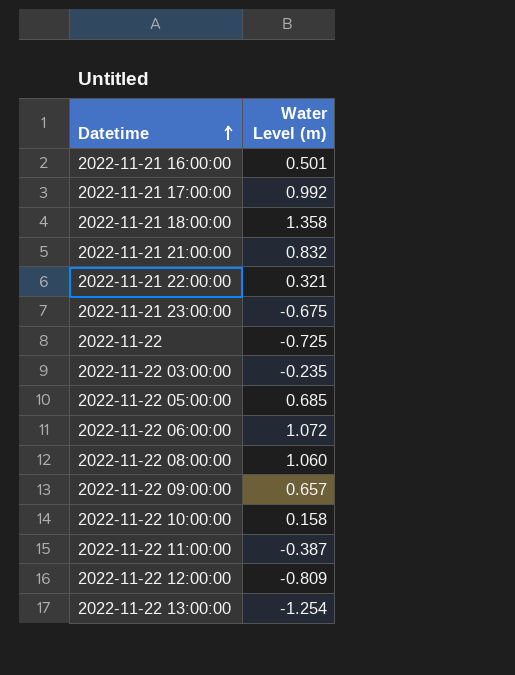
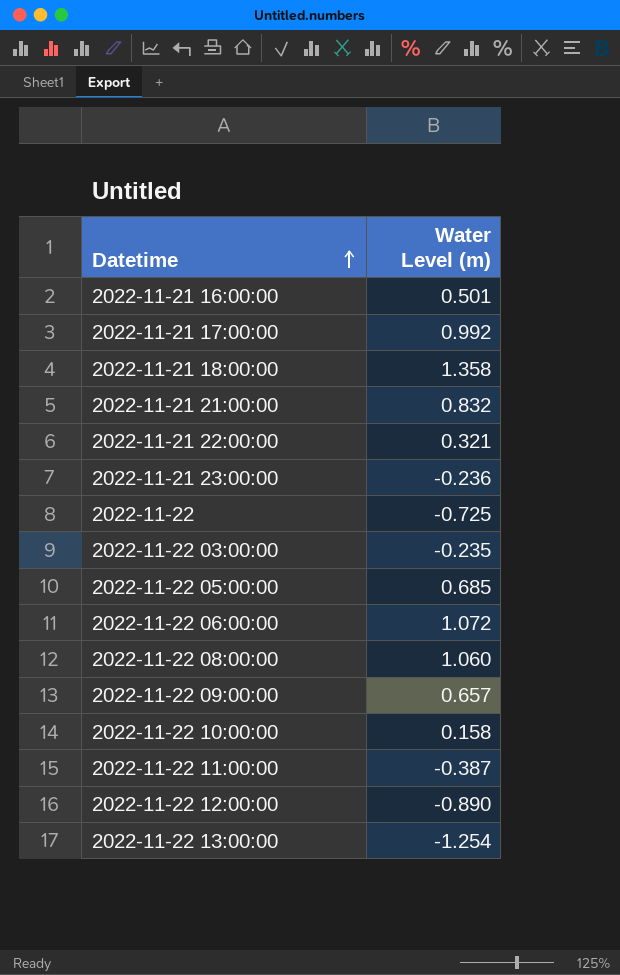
2022-11-21 23:00:00 | Water Level (m): -0.675 -> -0.236
2022-11-22 12:00:00 | Water Level (m): -0.809 -> -0.890

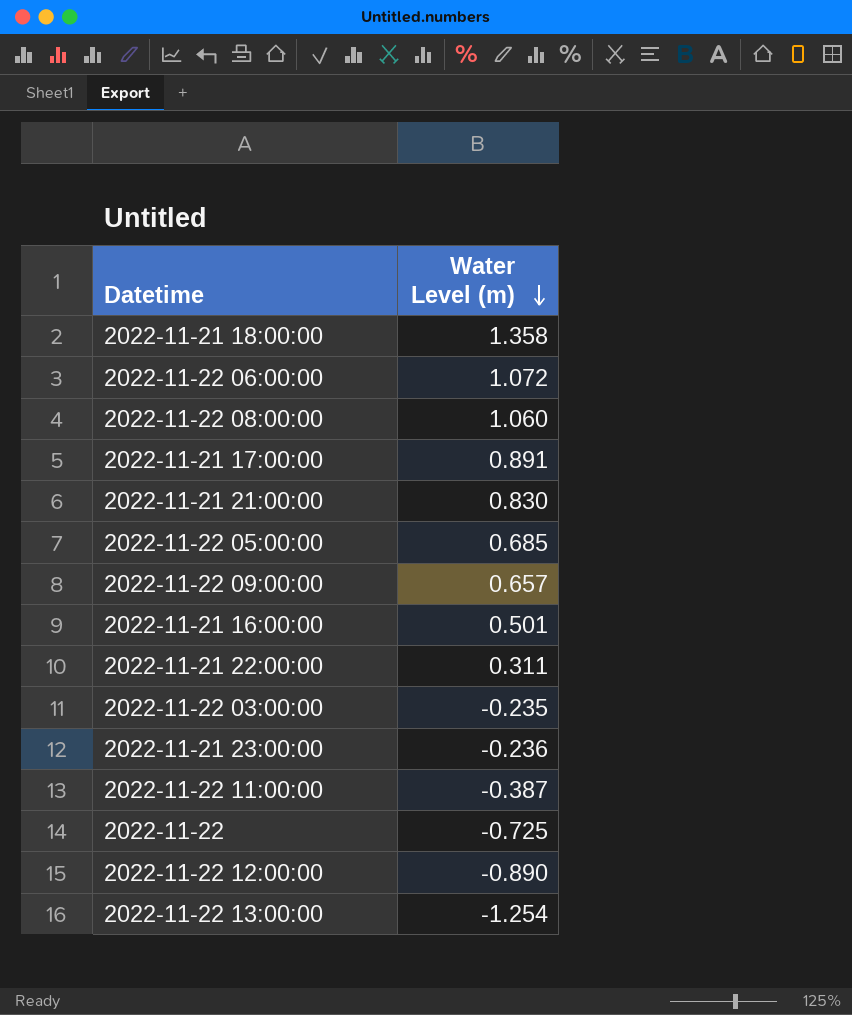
row order: Datetime ascending -> Water Level (m) descending
row 2022-11-22 10:00:00: 0.158 -> none
2022-11-21 17:00:00 | Water Level (m): 0.992 -> 0.891
2022-11-21 21:00:00 | Water Level (m): 0.832 -> 0.830
2022-11-21 22:00:00 | Water Level (m): 0.321 -> 0.311

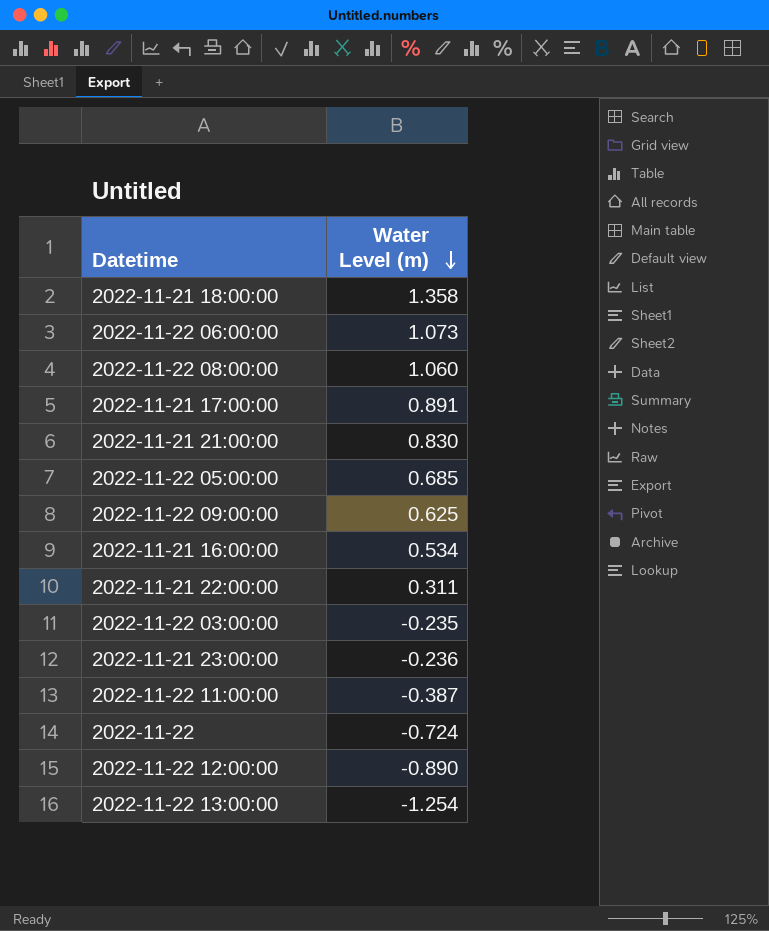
2022-11-22 06:00:00 | Water Level (m): 1.072 -> 1.073
2022-11-22 09:00:00 | Water Level (m): 0.657 -> 0.625
2022-11-21 16:00:00 | Water Level (m): 0.501 -> 0.534
2022-11-22 | Water Level (m): -0.725 -> -0.724

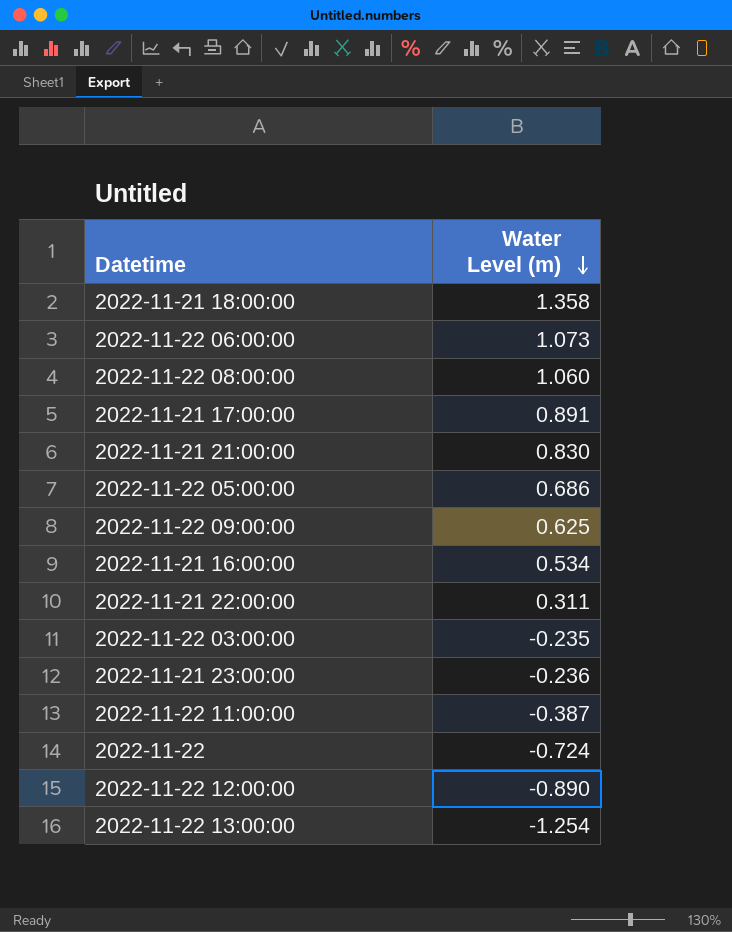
2022-11-22 05:00:00 | Water Level (m): 0.685 -> 0.686

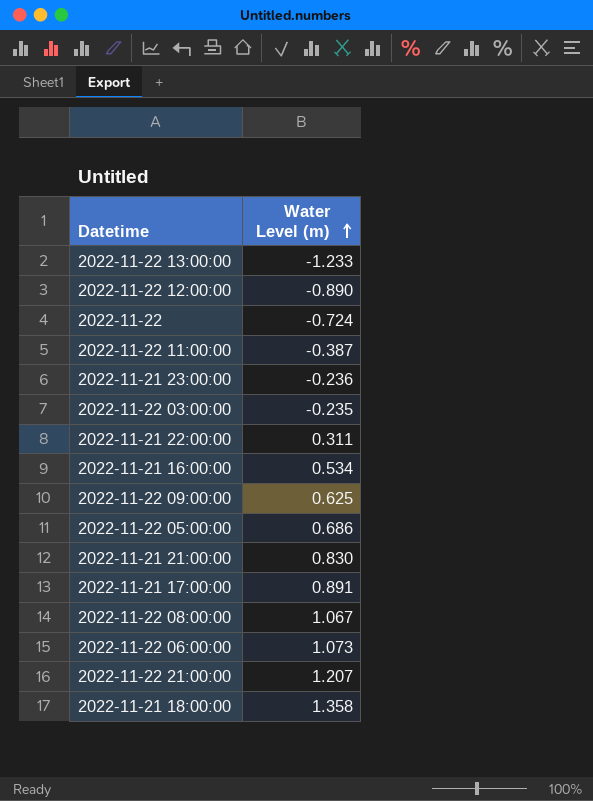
row order: Water Level (m) descending -> Water Level (m) ascending
2022-11-22 13:00:00 | Water Level (m): -1.254 -> -1.233
2022-11-22 08:00:00 | Water Level (m): 1.060 -> 1.067
row 2022-11-22 21:00:00: none -> 1.207

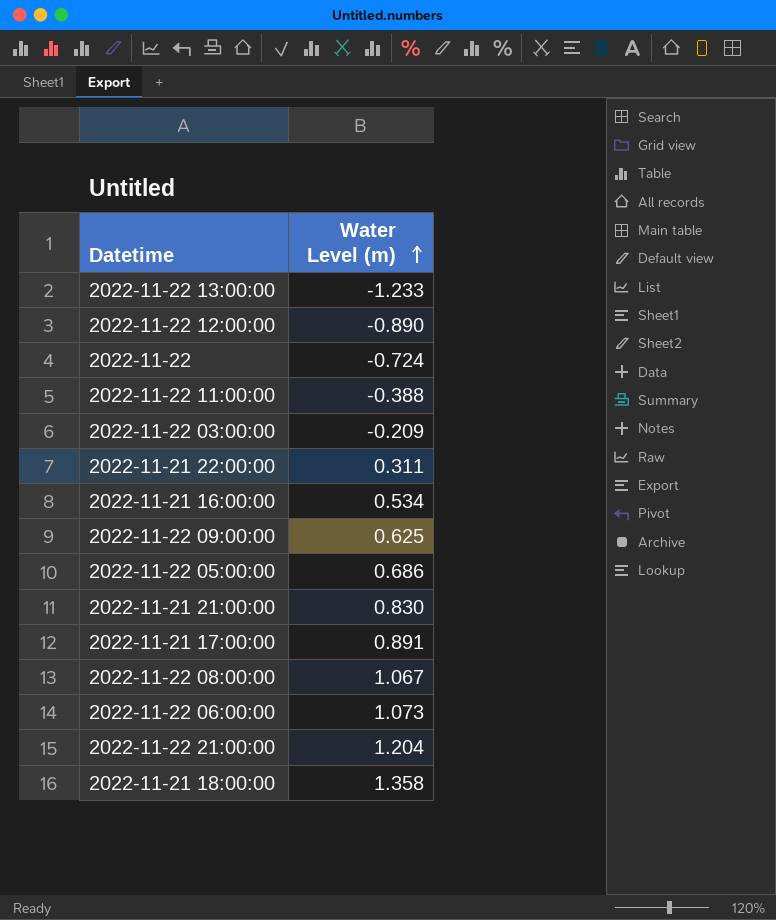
row 2022-11-21 23:00:00: -0.236 -> none
2022-11-22 11:00:00 | Water Level (m): -0.387 -> -0.388
2022-11-22 03:00:00 | Water Level (m): -0.235 -> -0.209
2022-11-22 21:00:00 | Water Level (m): 1.207 -> 1.204

